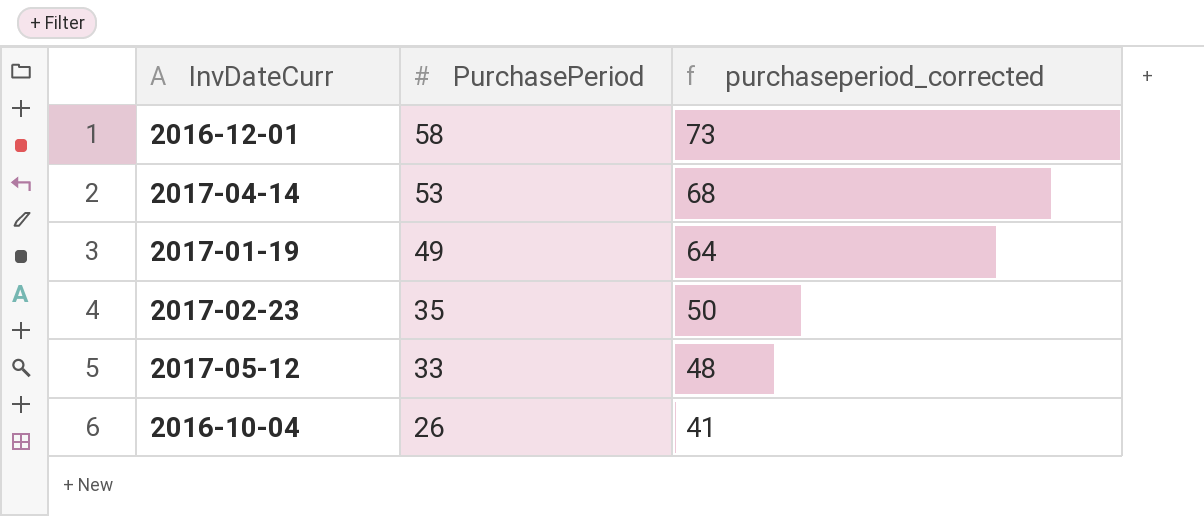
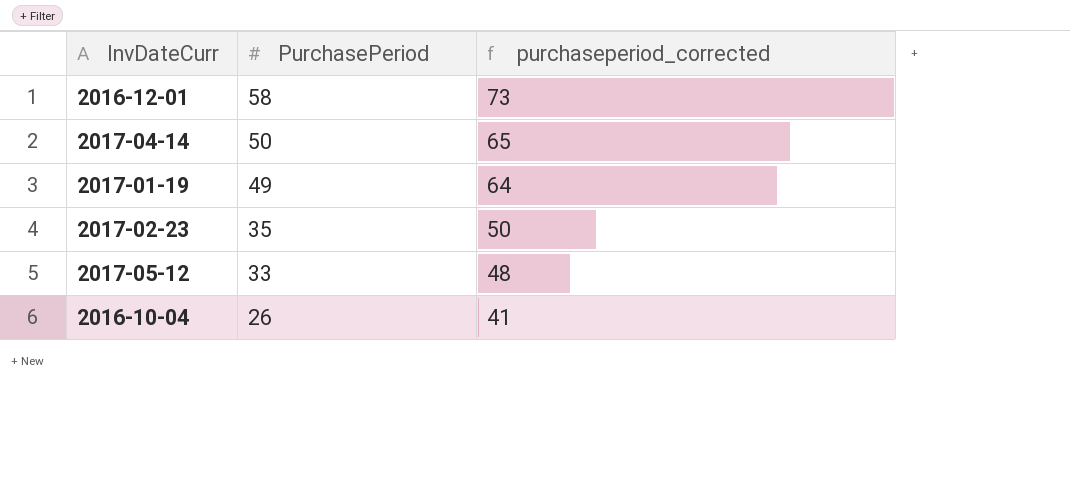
2017-04-14 | PurchasePeriod: 53 -> 50
2017-04-14 | purchaseperiod_corrected: 68 -> 65

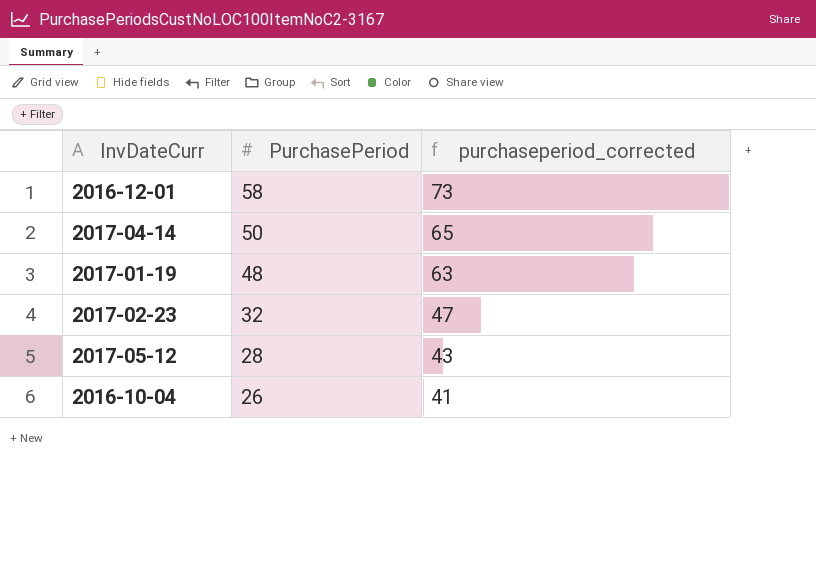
2017-01-19 | PurchasePeriod: 49 -> 48
2017-01-19 | purchaseperiod_corrected: 64 -> 63
2017-02-23 | PurchasePeriod: 35 -> 32
2017-02-23 | purchaseperiod_corrected: 50 -> 47
2017-05-12 | PurchasePeriod: 33 -> 28
2017-05-12 | purchaseperiod_corrected: 48 -> 43

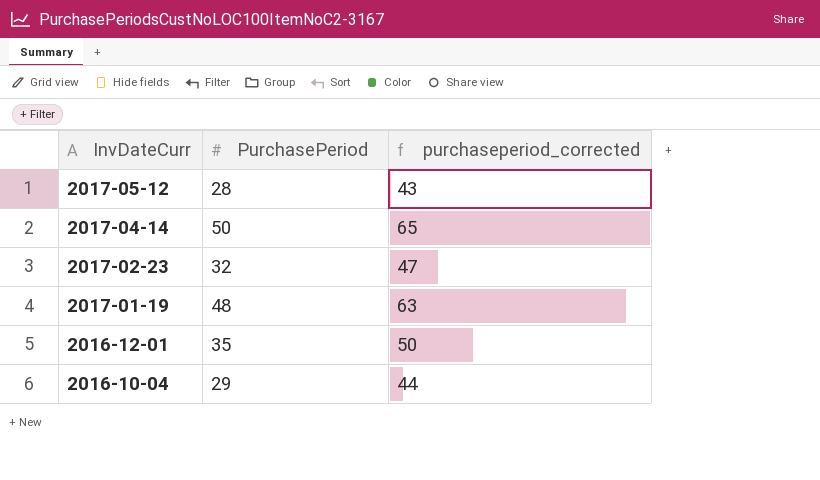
row order: PurchasePeriod descending -> InvDateCurr descending
2016-12-01 | PurchasePeriod: 58 -> 35
2016-12-01 | purchaseperiod_corrected: 73 -> 50
2016-10-04 | PurchasePeriod: 26 -> 29
2016-10-04 | purchaseperiod_corrected: 41 -> 44

